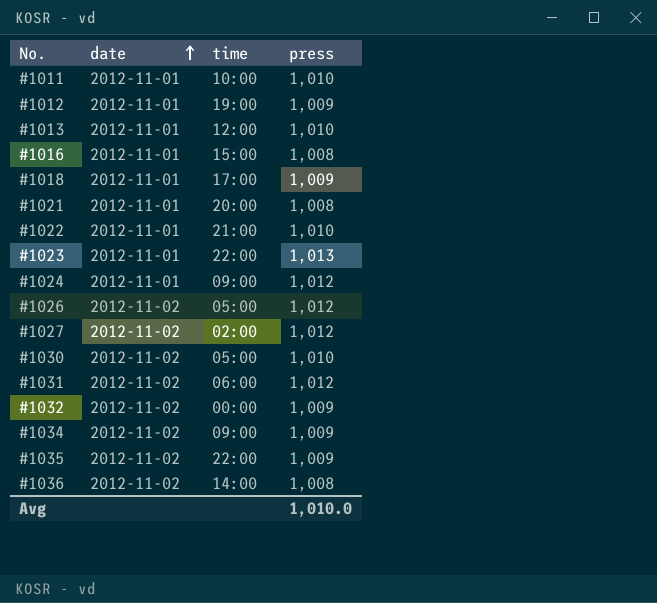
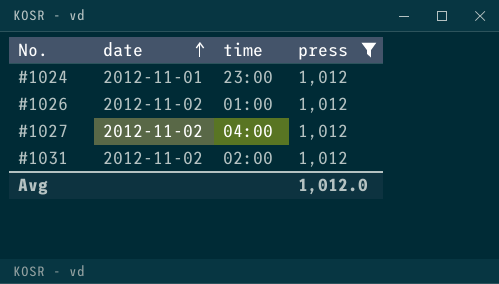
filter: none -> press = 1,012
#1024 | time: 09:00 -> 23:00
#1026 | time: 05:00 -> 01:00
#1027 | time: 02:00 -> 04:00
#1031 | time: 06:00 -> 02:00
Avg | press: 1,010.0 -> 1,012.0

